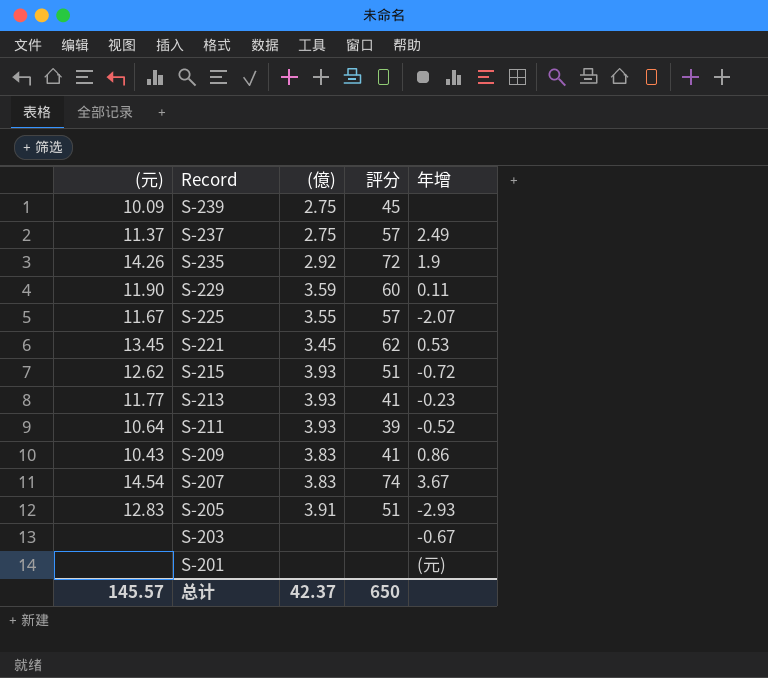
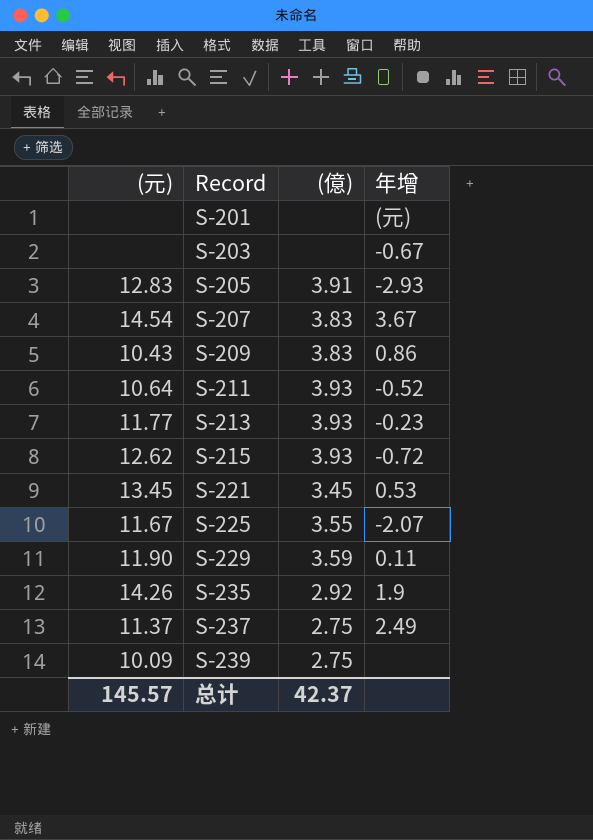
row order: Record descending -> Record ascending
column 評分 | position: 4 -> none

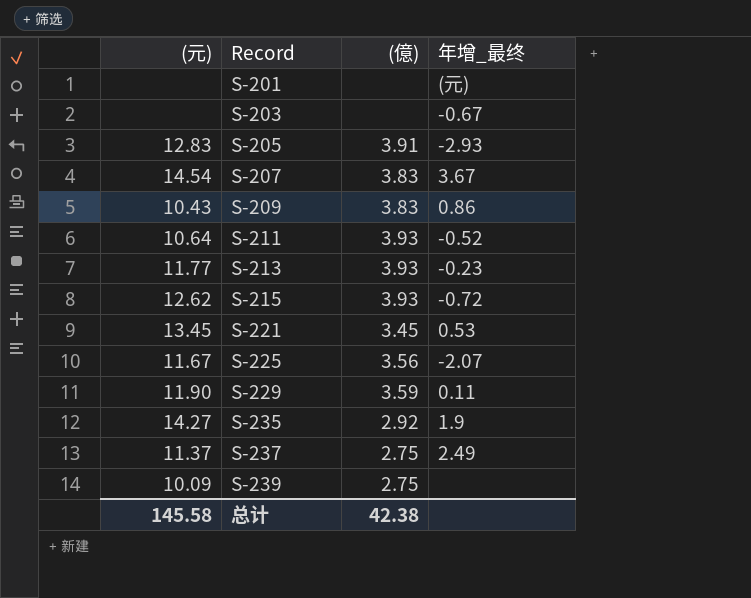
column name: 年增 -> 年增_最终
S-225 | (億): 3.55 -> 3.56
S-235 | (元): 14.26 -> 14.27
总计 | (元): 145.57 -> 145.58
总计 | (億): 42.37 -> 42.38

